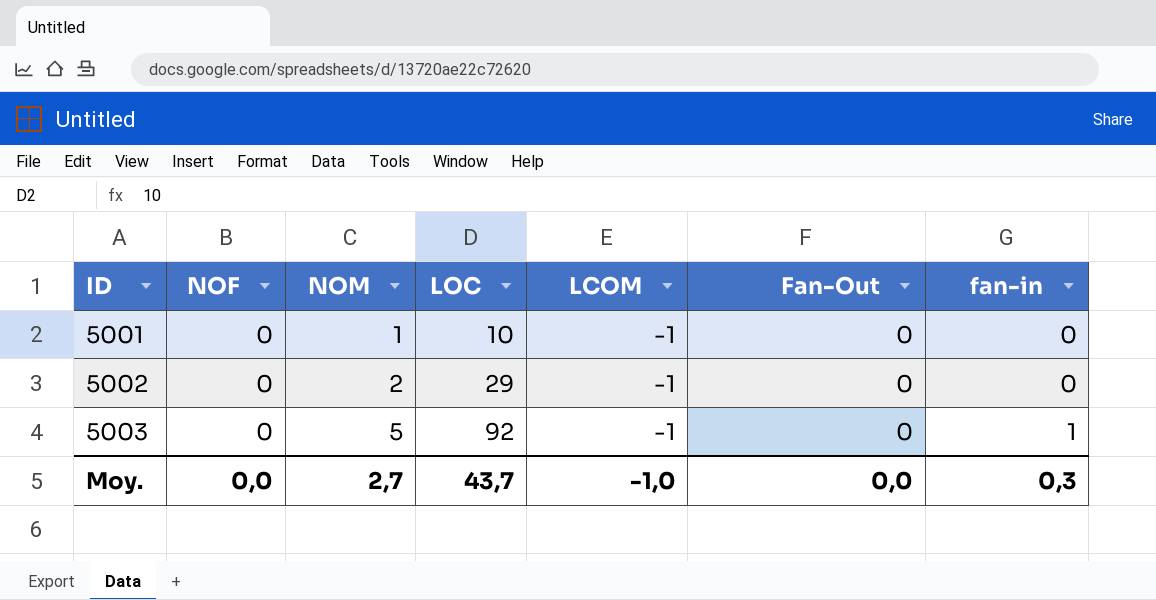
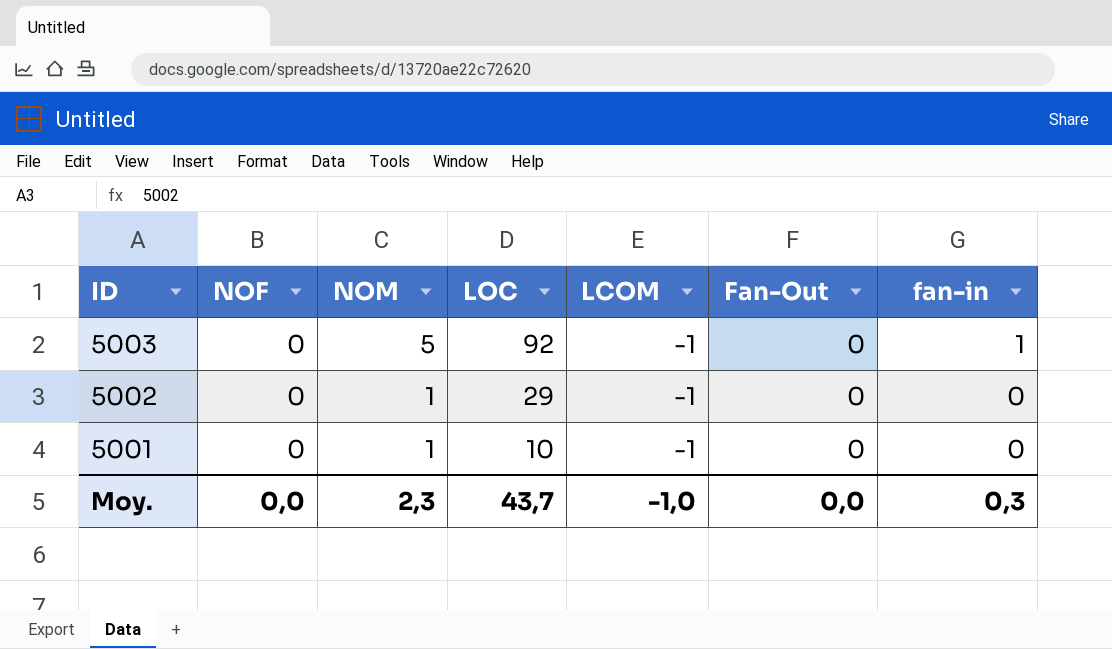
row order: ID ascending -> ID descending
5002 | NOM: 2 -> 1
Moy. | NOM: 2,7 -> 2,3

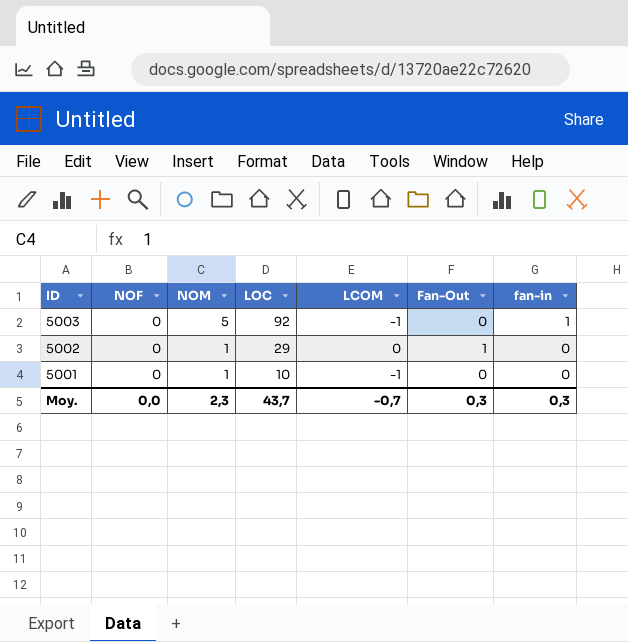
5002 | LCOM: -1 -> 0
5002 | Fan-Out: 0 -> 1
Moy. | LCOM: -1,0 -> -0,7
Moy. | Fan-Out: 0,0 -> 0,3

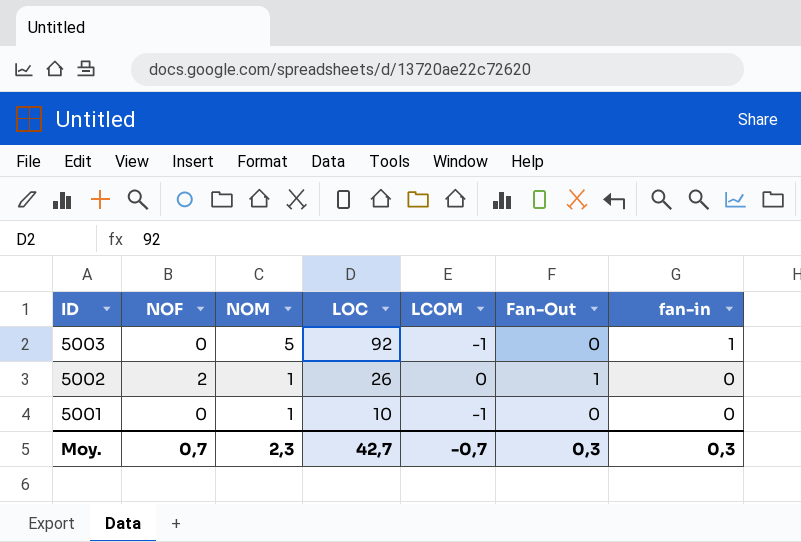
5002 | NOF: 0 -> 2
5002 | LOC: 29 -> 26
Moy. | NOF: 0,0 -> 0,7
Moy. | LOC: 43,7 -> 42,7

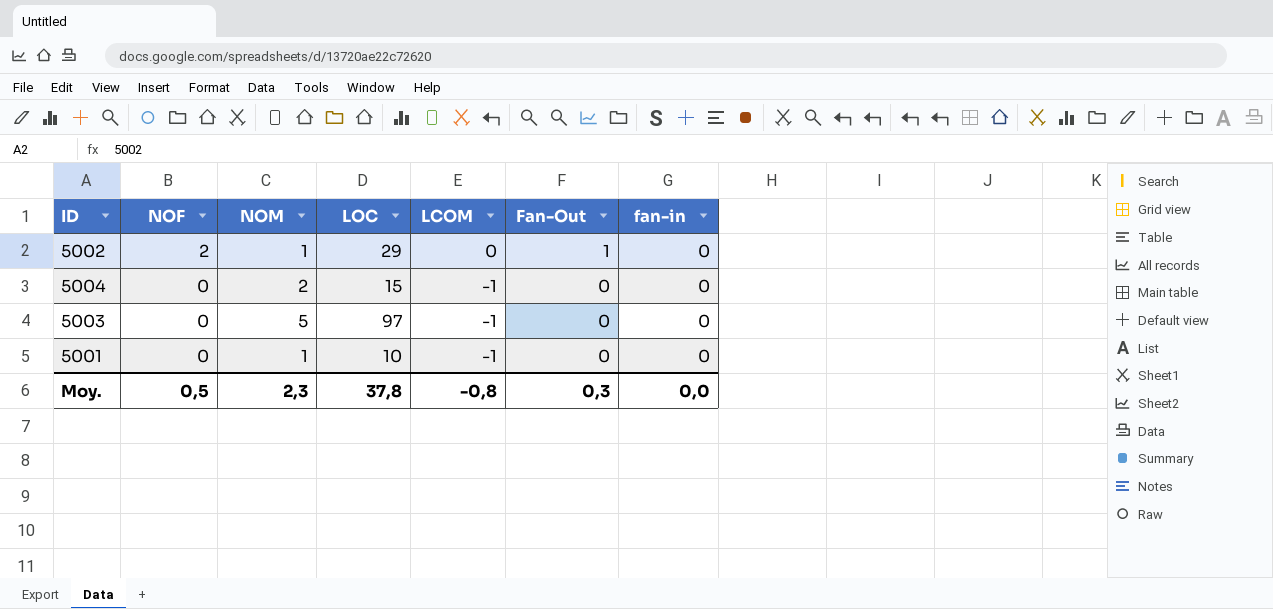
row order: ID descending -> NOF descending
5002 | LOC: 26 -> 29
row 5004: none -> 0 | 2 | 15 | -1 | 0 | 0
5003 | LOC: 92 -> 97
5003 | fan-in: 1 -> 0
Moy. | NOF: 0,7 -> 0,5
Moy. | LOC: 42,7 -> 37,8
Moy. | LCOM: -0,7 -> -0,8
Moy. | fan-in: 0,3 -> 0,0

